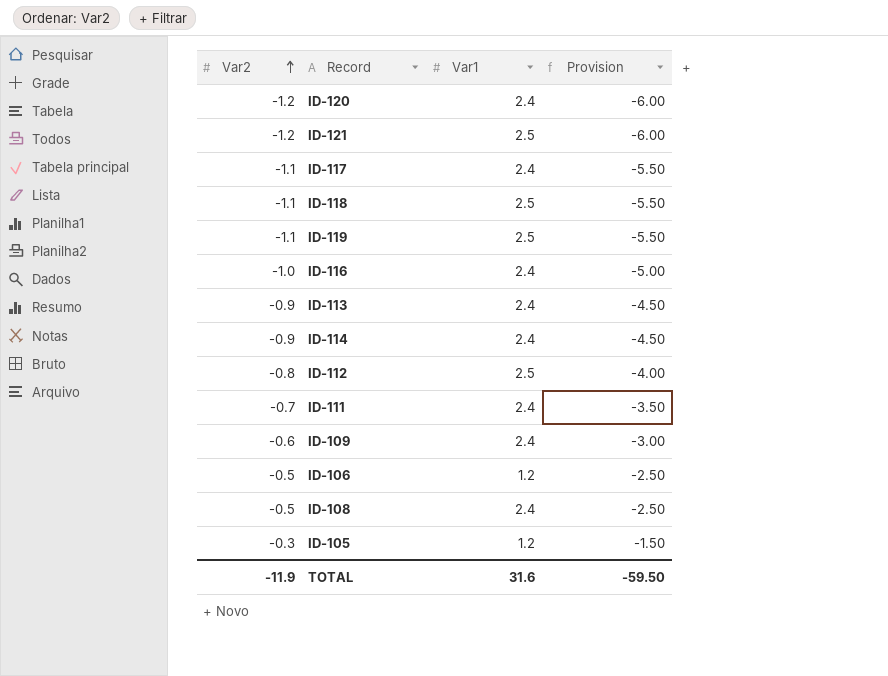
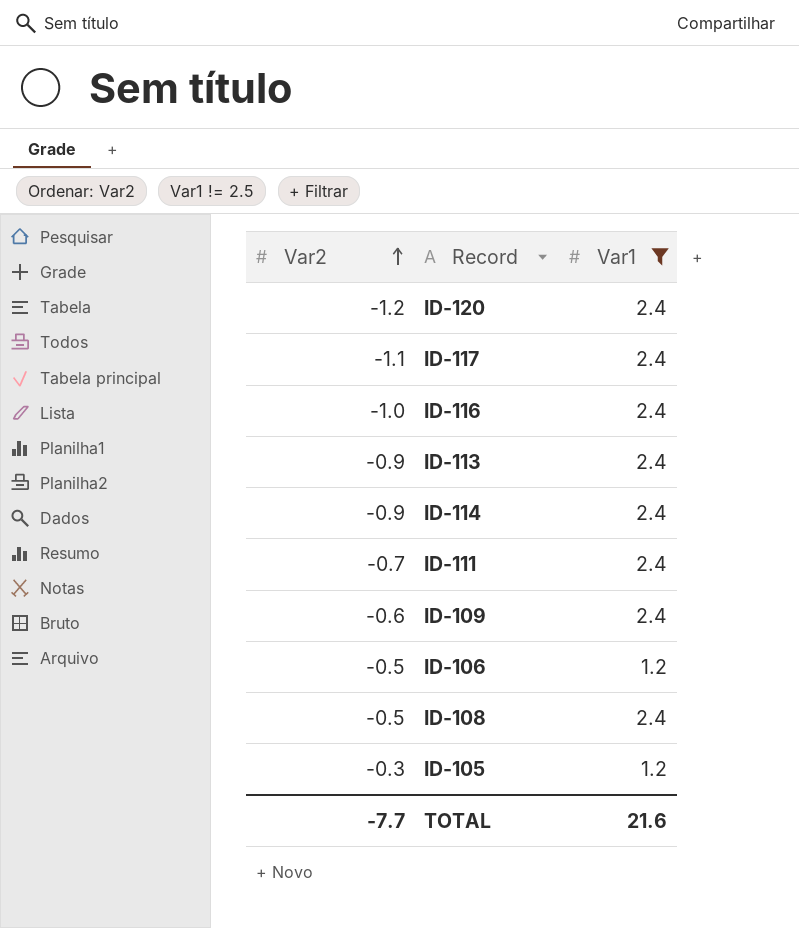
filter: none -> Var1 != 2.5
column Provision | formula: [Var2] * 5 -> none
TOTAL | Var2: -11.9 -> -7.7
TOTAL | Var1: 31.6 -> 21.6

